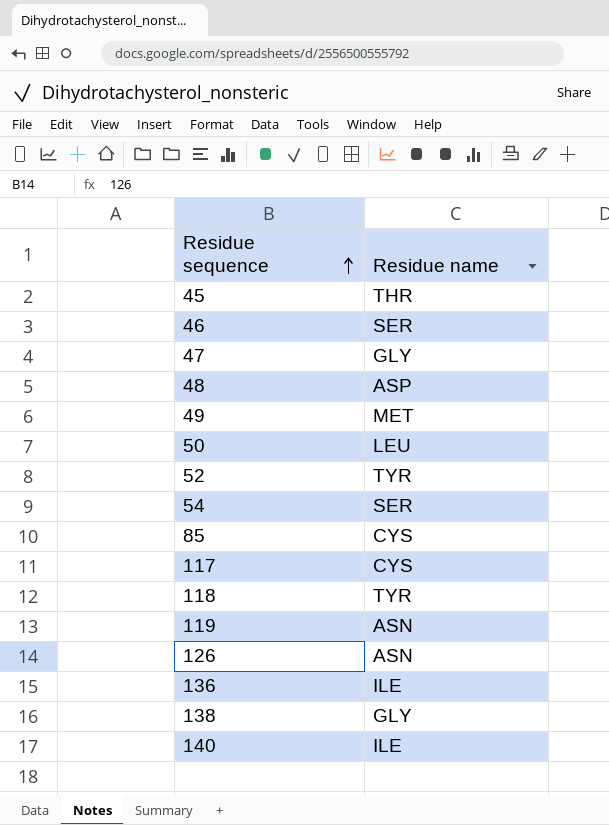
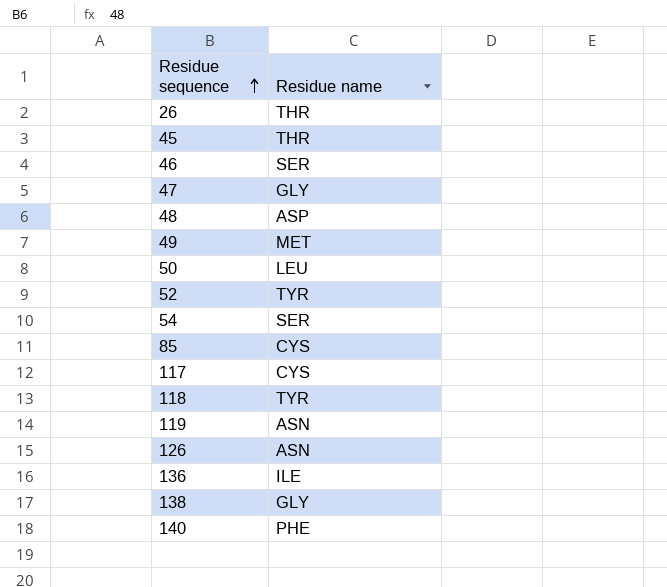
row 26: none -> THR
140 | Residue name: ILE -> PHE

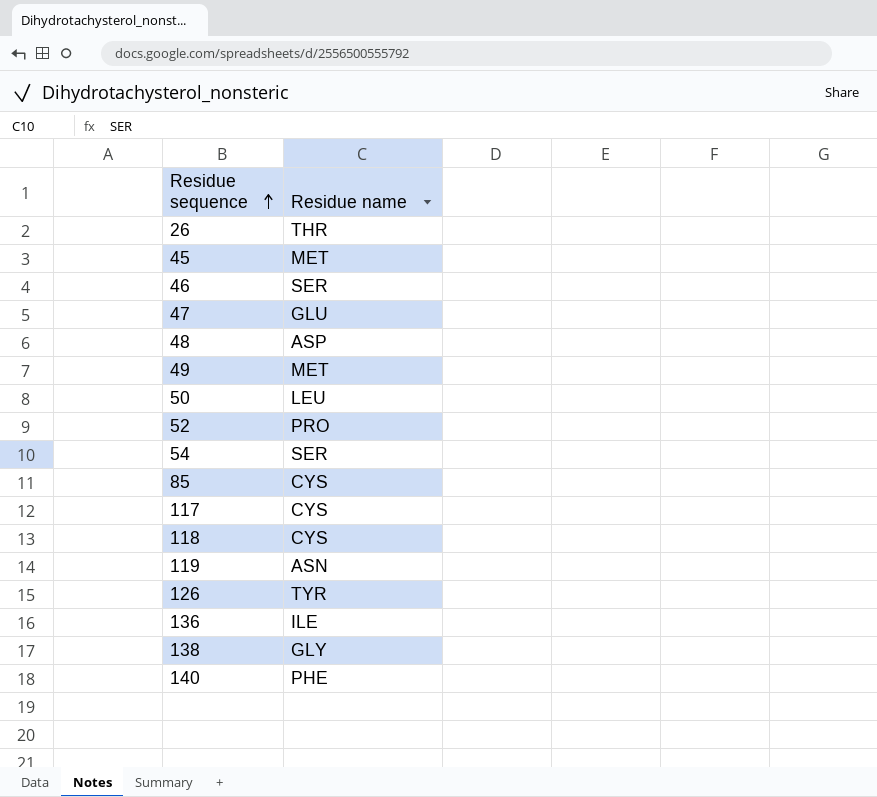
45 | Residue name: THR -> MET
47 | Residue name: GLY -> GLU
52 | Residue name: TYR -> PRO
118 | Residue name: TYR -> CYS
126 | Residue name: ASN -> TYR

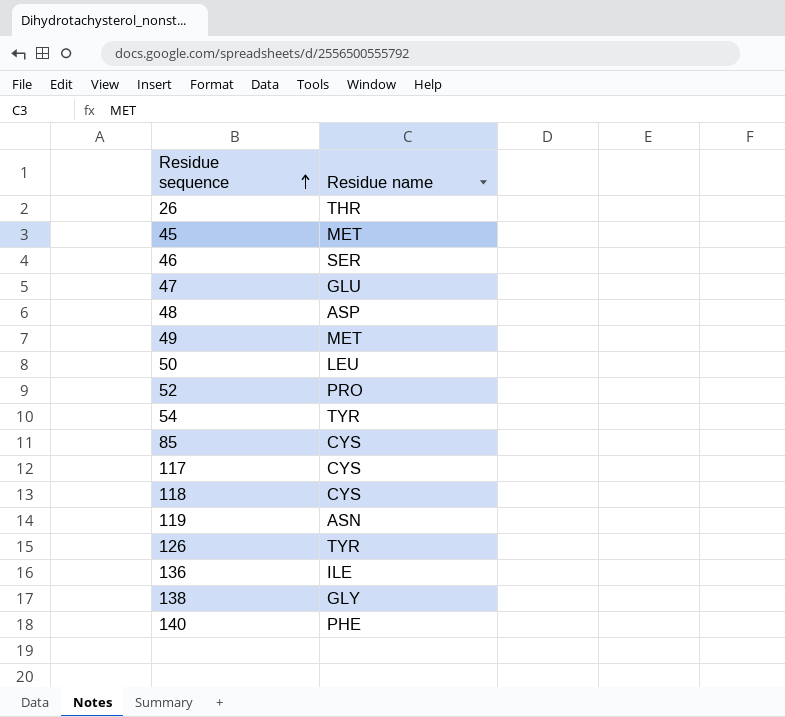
54 | Residue name: SER -> TYR

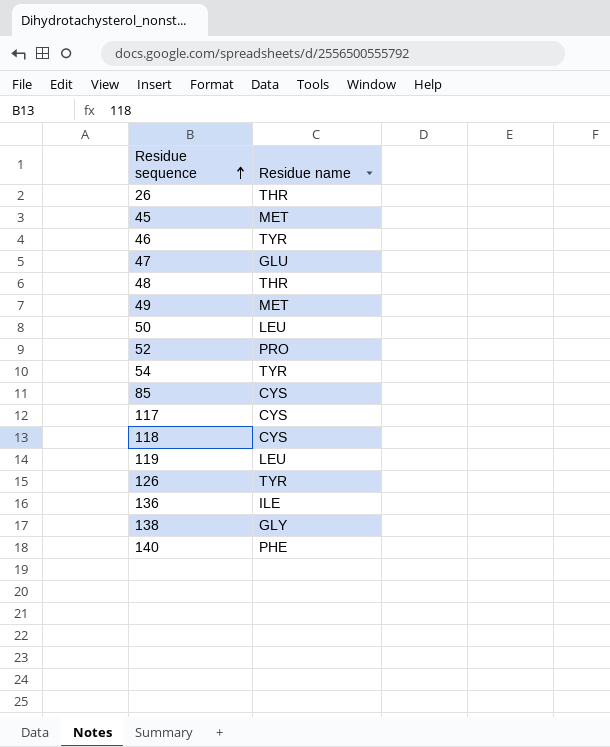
46 | Residue name: SER -> TYR
48 | Residue name: ASP -> THR
119 | Residue name: ASN -> LEU

